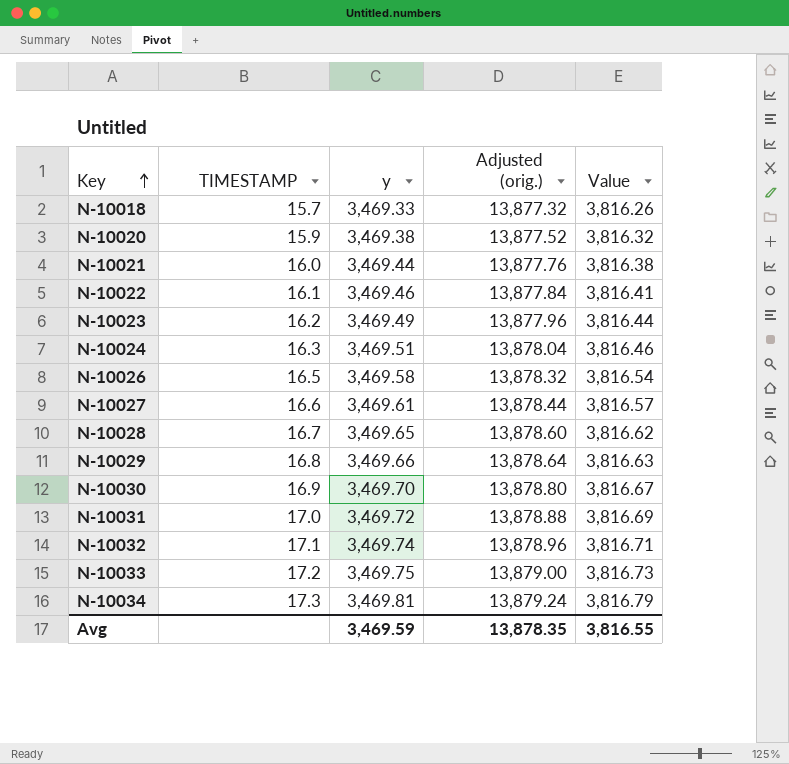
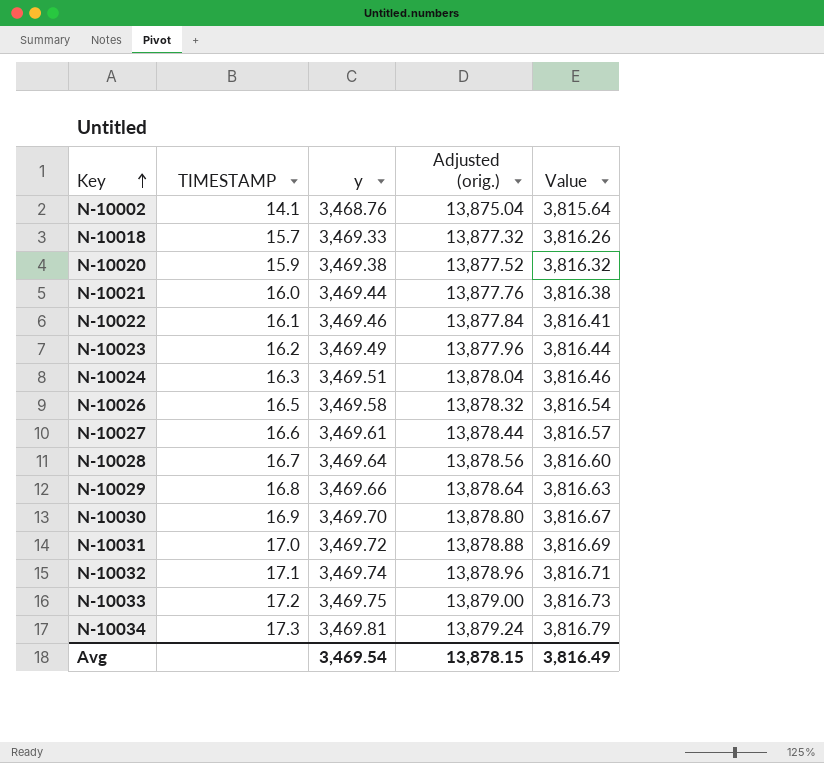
row N-10002: none -> 14.1 | 3,468.76 | 13,875.04 | 3,815.64
N-10028 | y: 3,469.65 -> 3,469.64
N-10028 | Adjusted (orig.): 13,878.60 -> 13,878.56
N-10028 | Value: 3,816.62 -> 3,816.60
Avg | y: 3,469.59 -> 3,469.54
Avg | Adjusted (orig.): 13,878.35 -> 13,878.15
Avg | Value: 3,816.55 -> 3,816.49

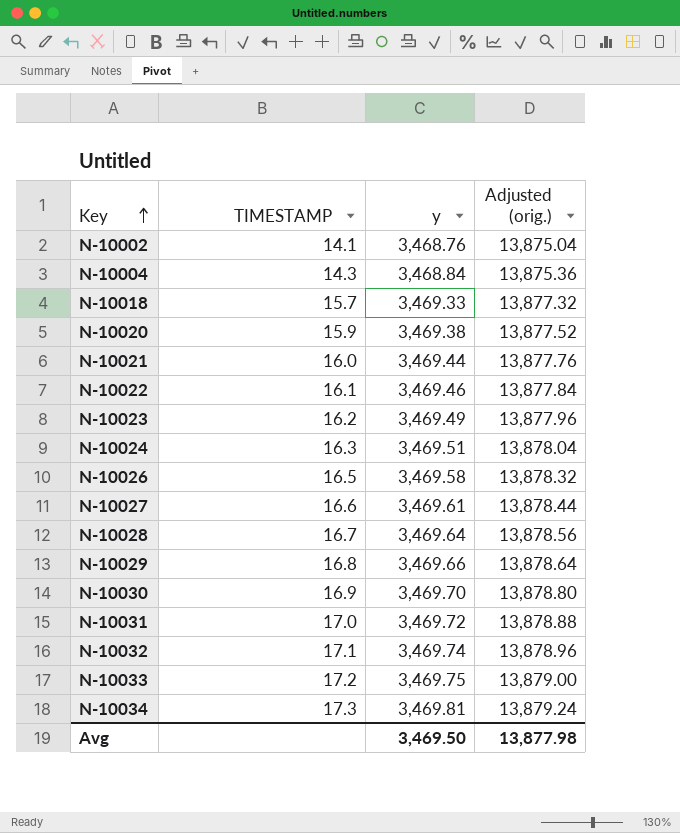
column Value | formula: [y] * 1.1 -> none
row N-10004: none -> 14.3 | 3,468.84 | 13,875.36
Avg | y: 3,469.54 -> 3,469.50
Avg | Adjusted (orig.): 13,878.15 -> 13,877.98

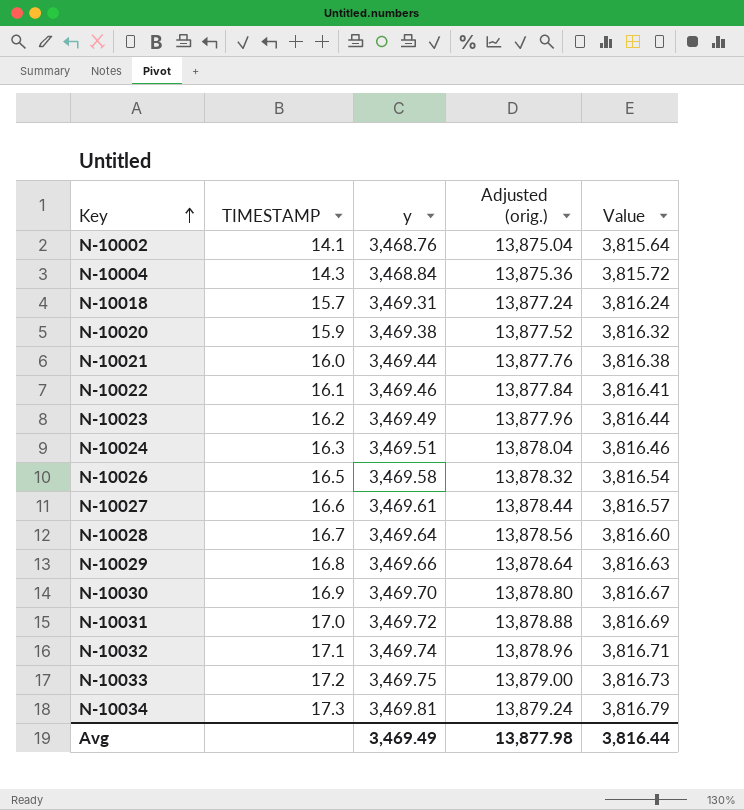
column Value | formula: none -> [y] * 1.1
N-10018 | y: 3,469.33 -> 3,469.31
N-10018 | Adjusted (orig.): 13,877.32 -> 13,877.24
Avg | y: 3,469.50 -> 3,469.49

